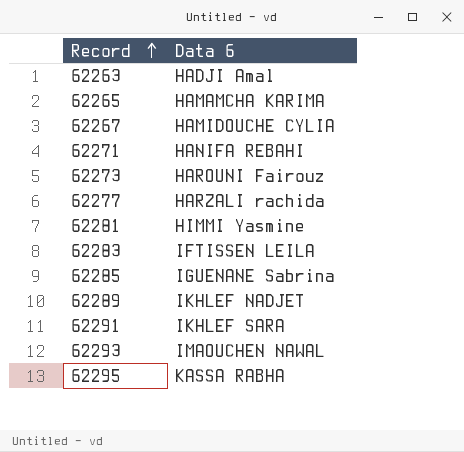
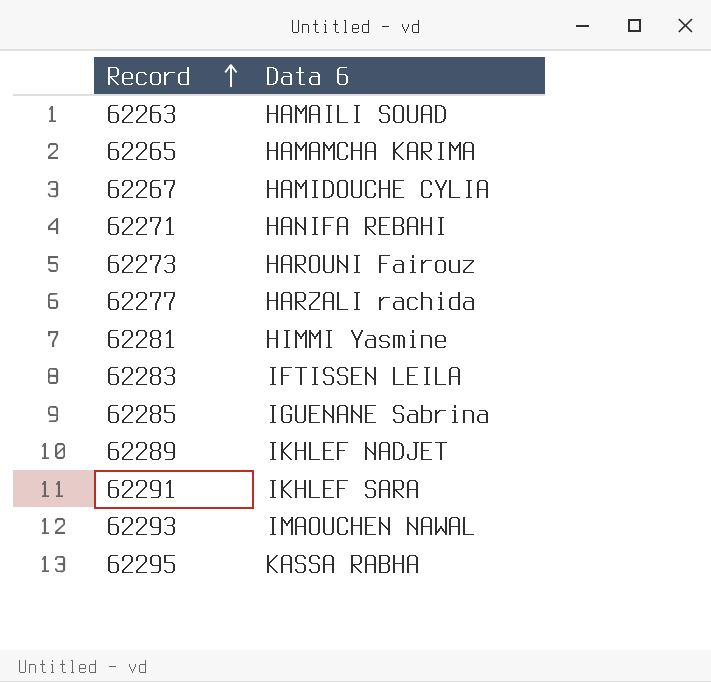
62263 | Data 6: HADJI Amal -> HAMAILI SOUAD

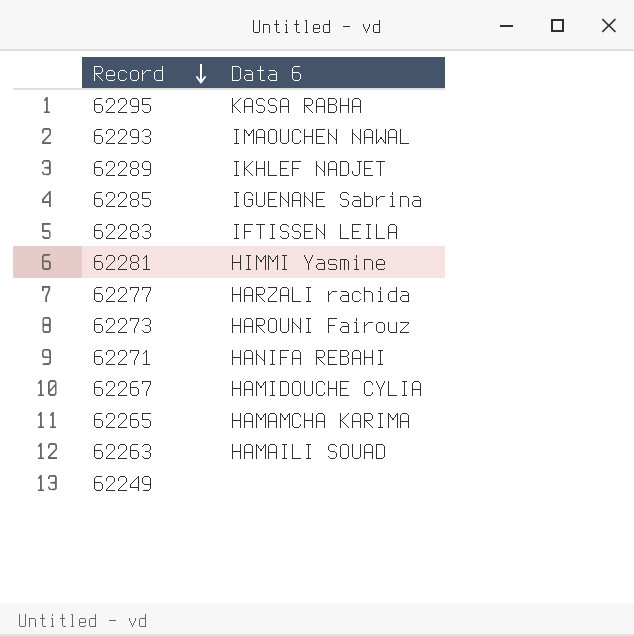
row order: Record ascending -> Record descending
row 62291: IKHLEF SARA -> none
row 62249: none -> none

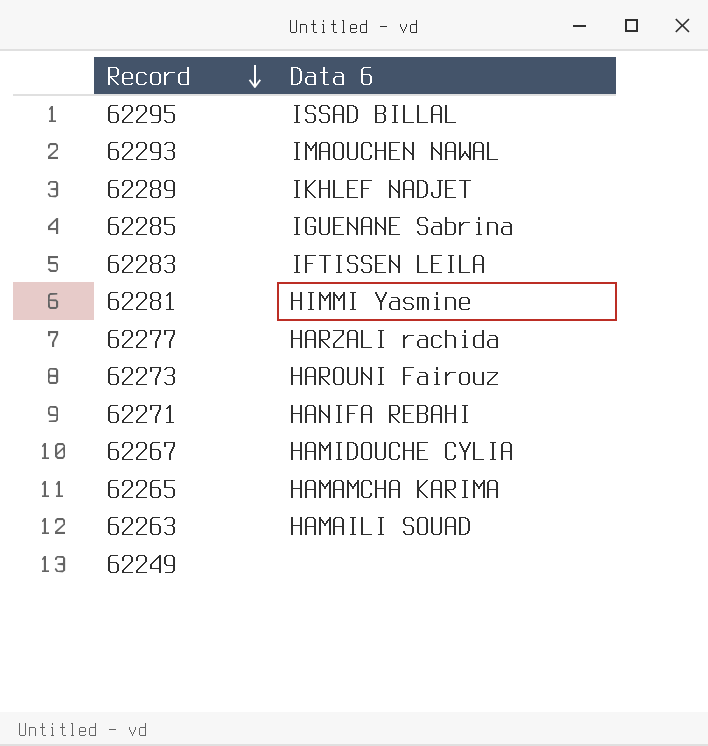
62295 | Data 6: KASSA RABHA -> ISSAD BILLAL

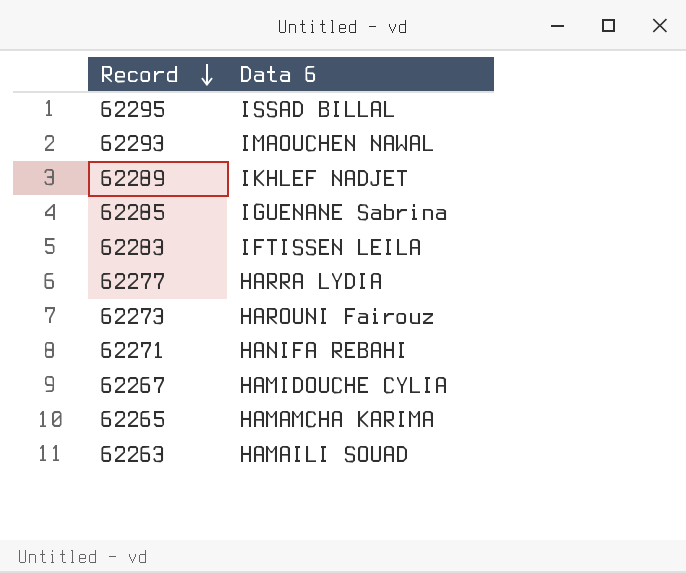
row 62281: HIMMI Yasmine -> none
row 62249: none -> none
62277 | Data 6: HARZALI rachida -> HARRA LYDIA

